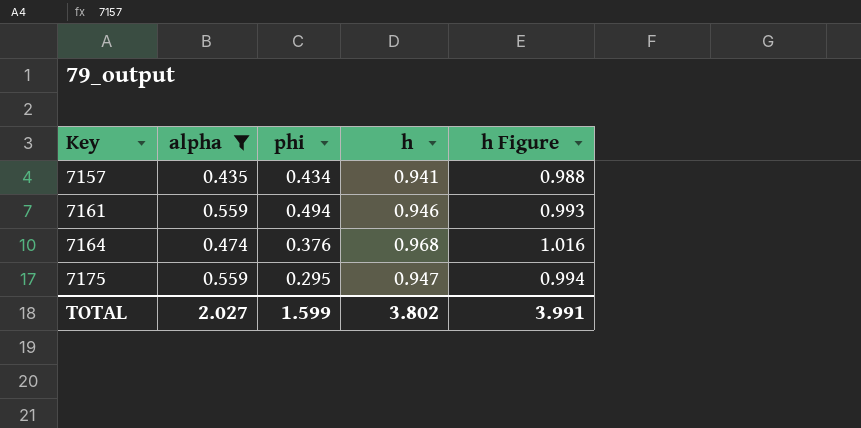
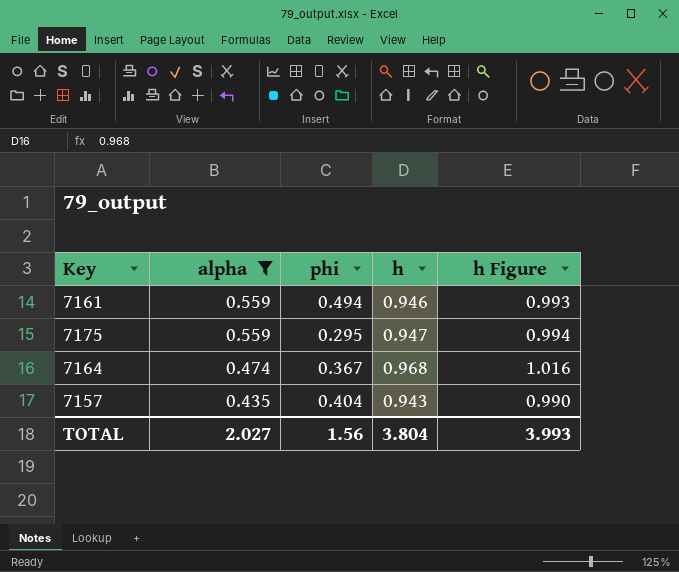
row order: Key ascending -> alpha descending
7164 | phi: 0.376 -> 0.367
7157 | phi: 0.434 -> 0.404
7157 | h: 0.941 -> 0.943
7157 | h Figure: 0.988 -> 0.990
TOTAL | phi: 1.599 -> 1.56
TOTAL | h: 3.802 -> 3.804
TOTAL | h Figure: 3.991 -> 3.993

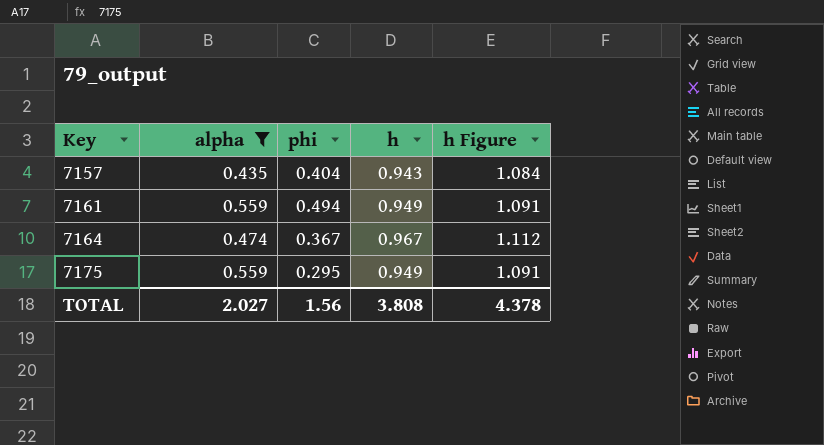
row order: alpha descending -> Key ascending
column h Figure | formula: [h] * 1.05 -> [h] * 1.15
7161 | h: 0.946 -> 0.949
7164 | h: 0.968 -> 0.967
7175 | h: 0.947 -> 0.949
TOTAL | h: 3.804 -> 3.808
TOTAL | h Figure: 3.993 -> 4.378

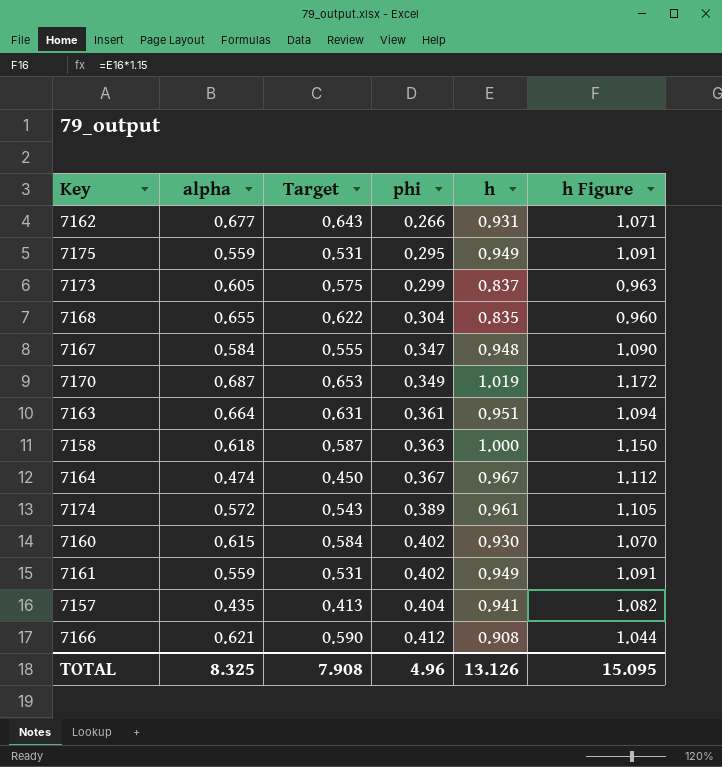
filter: alpha <= 0.559 -> none
row order: Key ascending -> phi ascending
column Target | formula: none -> [alpha] * 0.95
7161 | phi: 0.494 -> 0.402
7157 | h: 0.943 -> 0.941
7157 | h Figure: 1.084 -> 1.082
TOTAL | alpha: 2.027 -> 8.325
TOTAL | phi: 1.56 -> 4.96
TOTAL | h: 3.808 -> 13.126
TOTAL | h Figure: 4.378 -> 15.095

